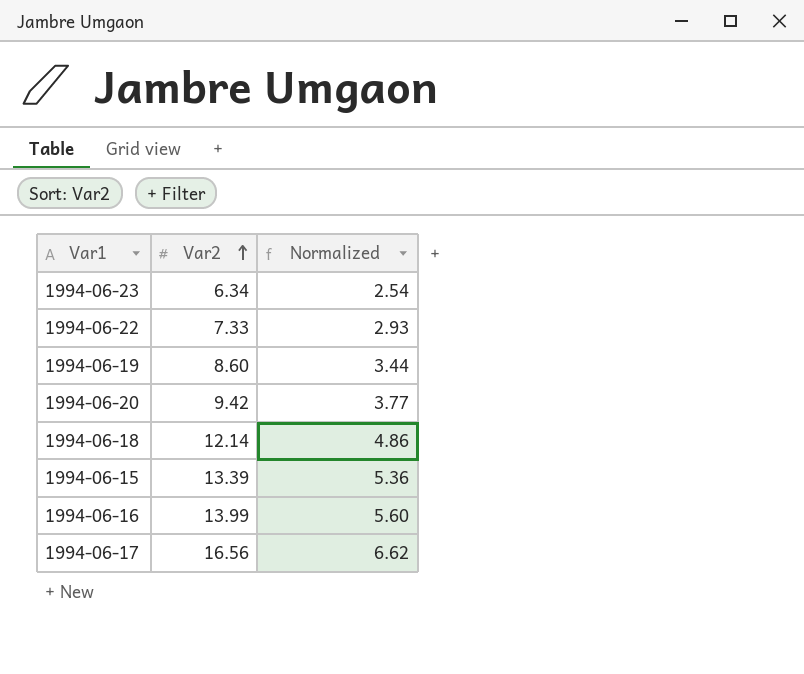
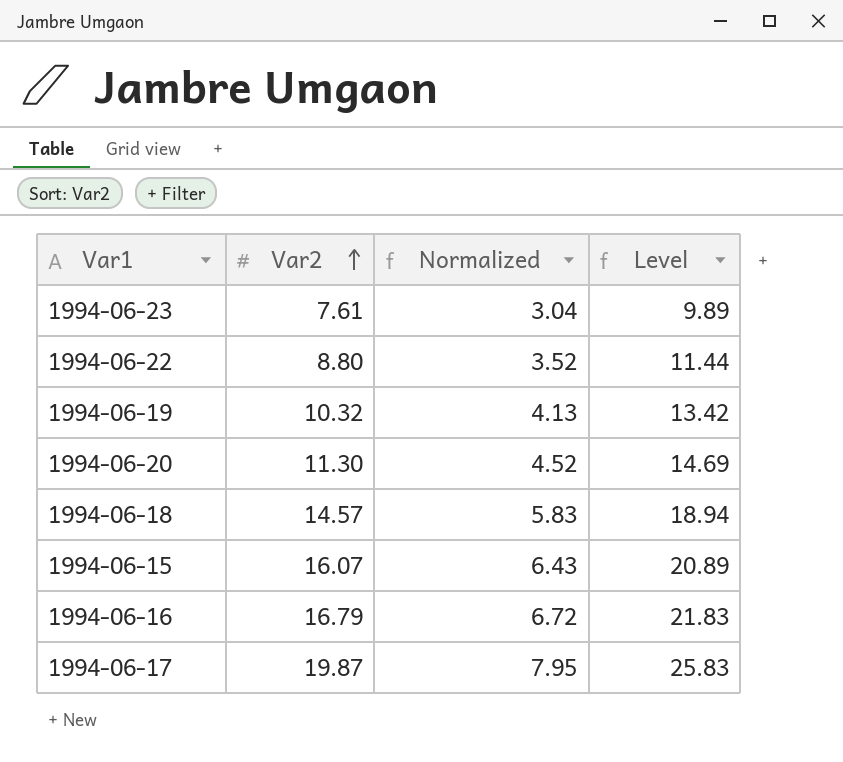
column Level | formula: none -> [Var2] * 1.3
1994-06-23 | Var2: 6.34 -> 7.61
1994-06-23 | Normalized: 2.54 -> 3.04
1994-06-22 | Var2: 7.33 -> 8.80
1994-06-22 | Normalized: 2.93 -> 3.52
1994-06-19 | Var2: 8.60 -> 10.32
1994-06-19 | Normalized: 3.44 -> 4.13
1994-06-20 | Var2: 9.42 -> 11.30
1994-06-20 | Normalized: 3.77 -> 4.52
1994-06-18 | Var2: 12.14 -> 14.57
1994-06-18 | Normalized: 4.86 -> 5.83
1994-06-15 | Var2: 13.39 -> 16.07
1994-06-15 | Normalized: 5.36 -> 6.43
1994-06-16 | Var2: 13.99 -> 16.79
1994-06-16 | Normalized: 5.60 -> 6.72
1994-06-17 | Var2: 16.56 -> 19.87
1994-06-17 | Normalized: 6.62 -> 7.95

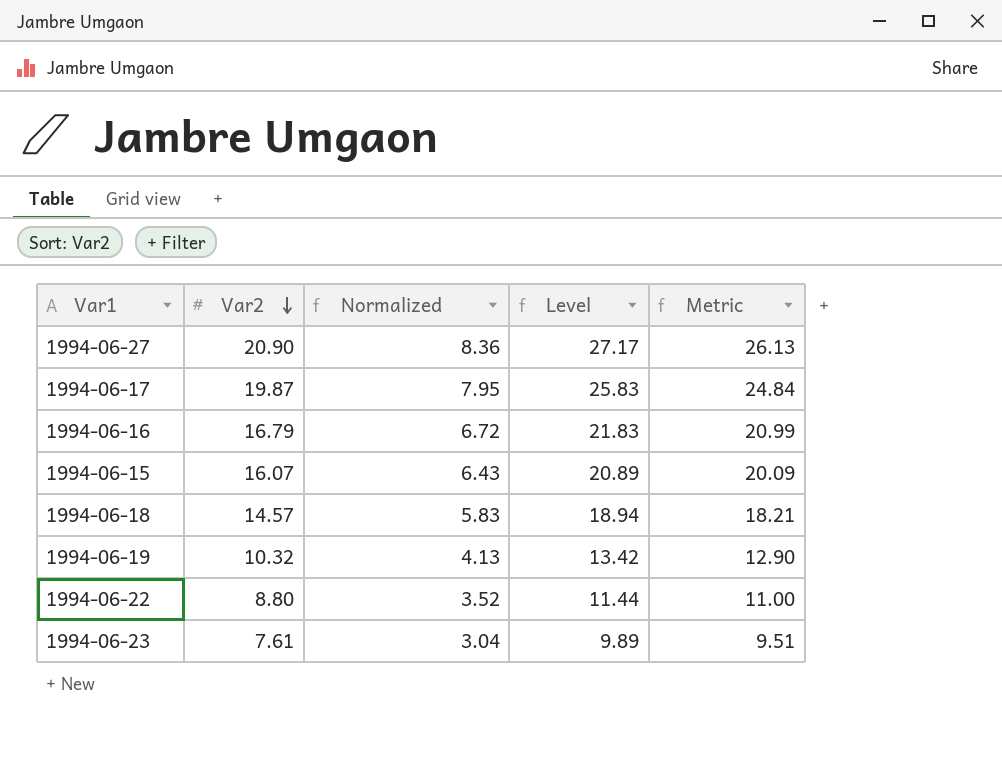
row order: Var2 ascending -> Var2 descending
column Metric | formula: none -> [Var2] * 1.25
row 1994-06-20: 11.30 | 4.52 | 14.69 -> none
row 1994-06-27: none -> 20.90 | 8.36 | 27.17 | 26.13

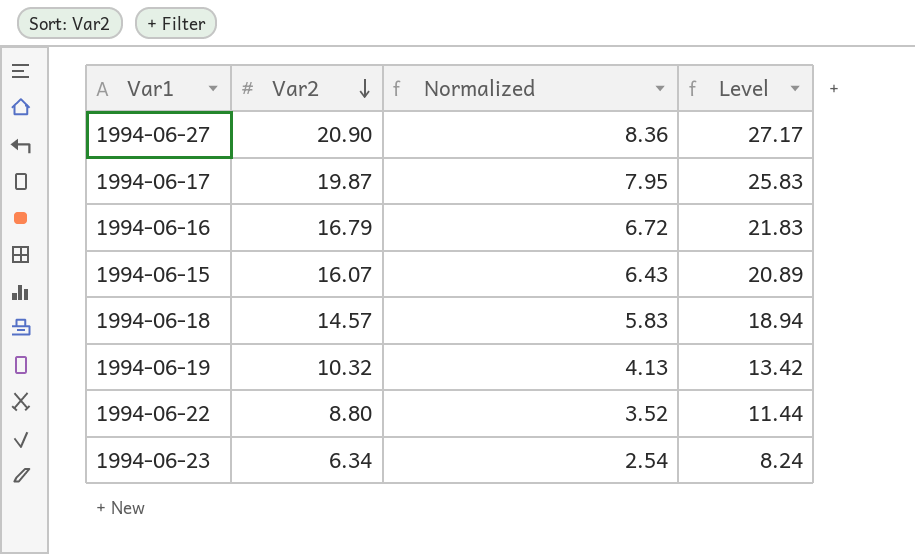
column Metric | formula: [Var2] * 1.25 -> none
1994-06-23 | Var2: 7.61 -> 6.34
1994-06-23 | Normalized: 3.04 -> 2.54
1994-06-23 | Level: 9.89 -> 8.24

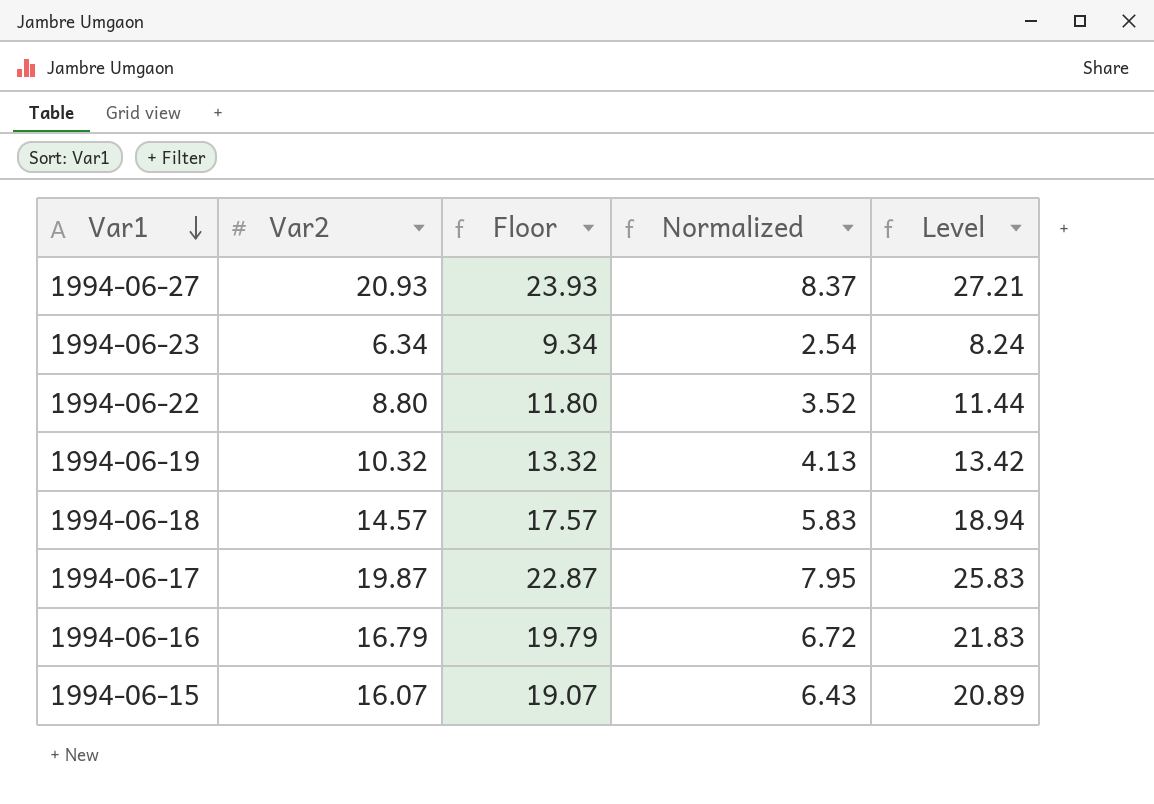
row order: Var2 descending -> Var1 descending
column Floor | formula: none -> [Var2] + 3
1994-06-27 | Var2: 20.90 -> 20.93
1994-06-27 | Normalized: 8.36 -> 8.37
1994-06-27 | Level: 27.17 -> 27.21

